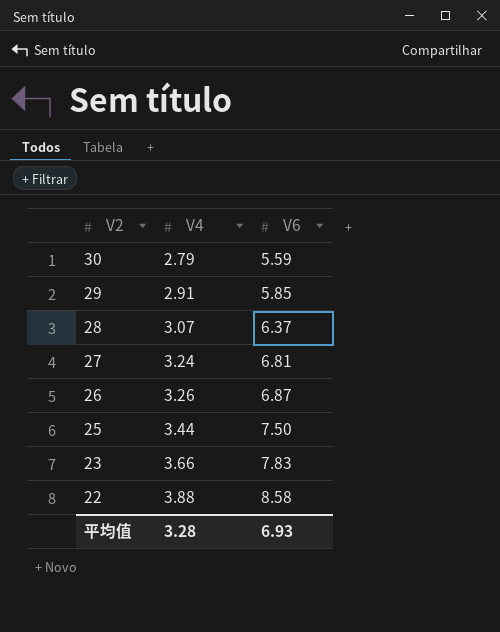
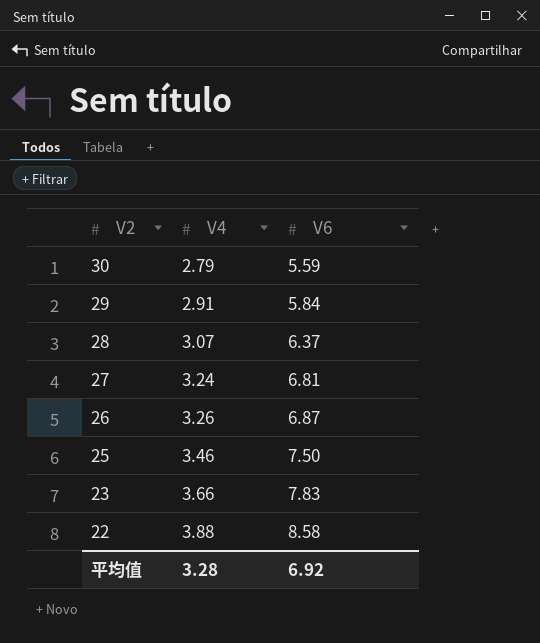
29 | V6: 5.85 -> 5.84
25 | V4: 3.44 -> 3.46
平均值 | V6: 6.93 -> 6.92

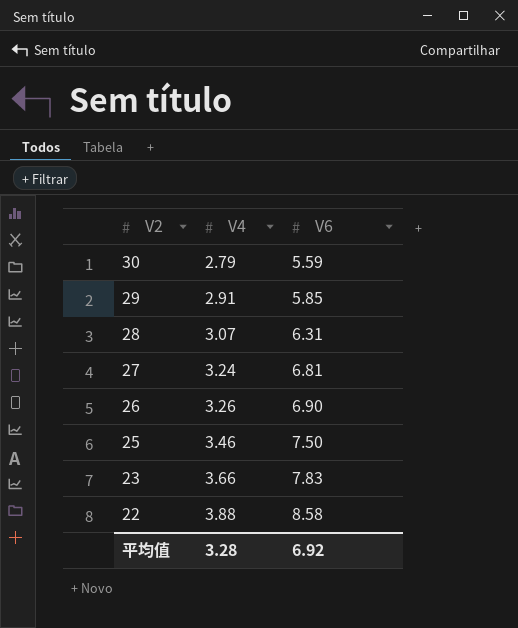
29 | V6: 5.84 -> 5.85
28 | V6: 6.37 -> 6.31
26 | V6: 6.87 -> 6.90

